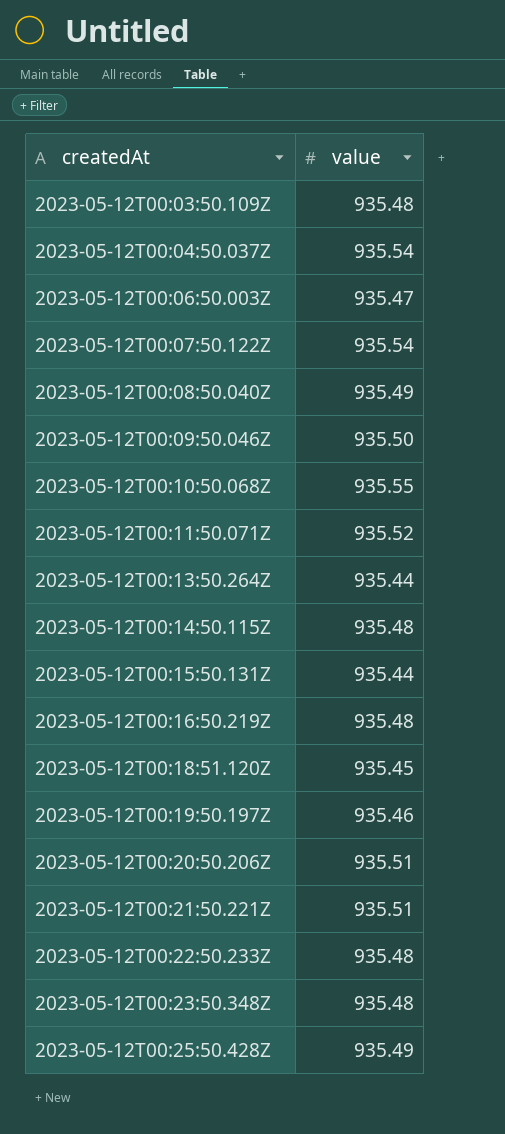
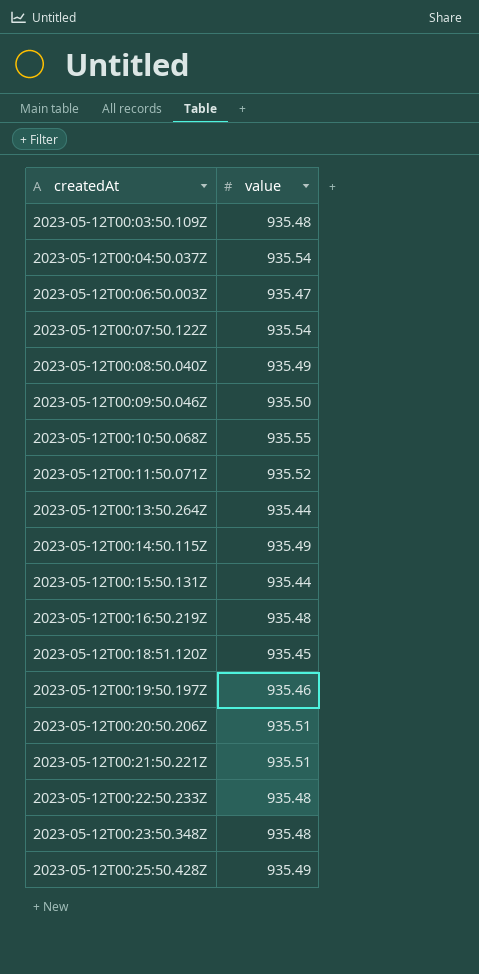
2023-05-12T00:14:50.115Z | value: 935.48 -> 935.49

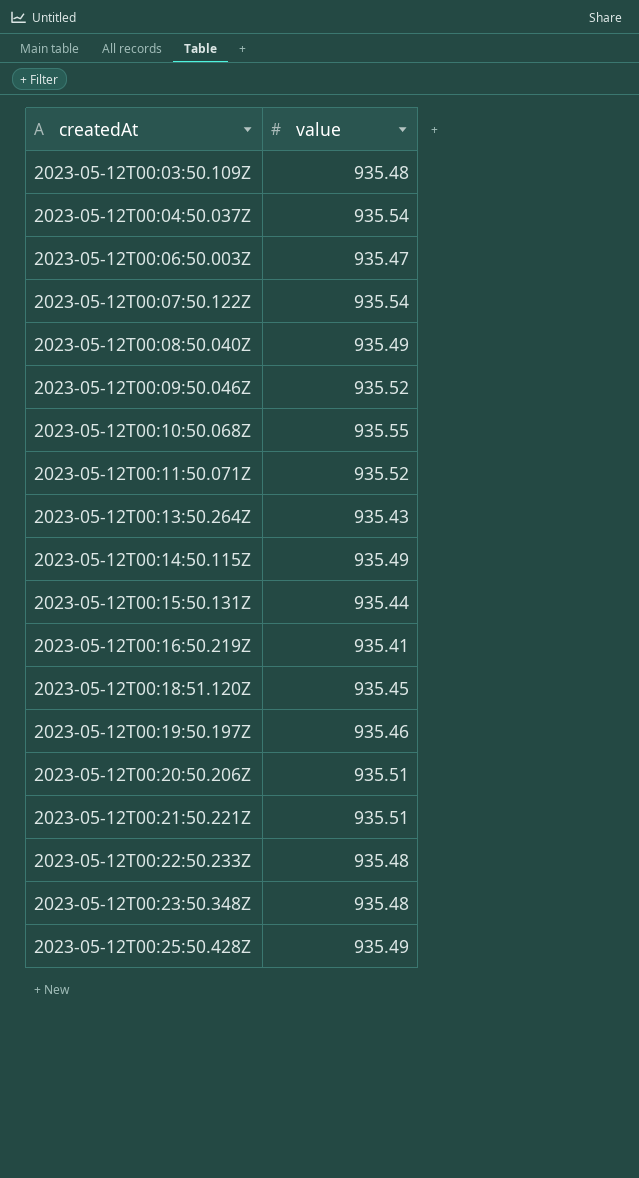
2023-05-12T00:09:50.046Z | value: 935.50 -> 935.52
2023-05-12T00:13:50.264Z | value: 935.44 -> 935.43
2023-05-12T00:16:50.219Z | value: 935.48 -> 935.41

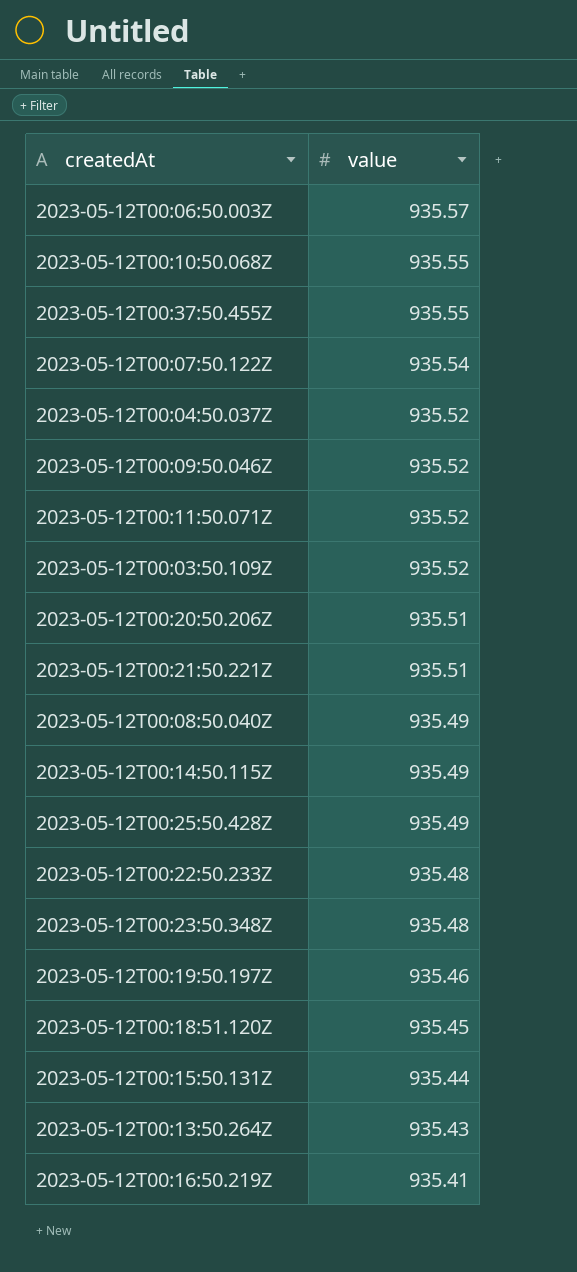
row order: createdAt ascending -> value descending
2023-05-12T00:06:50.003Z | value: 935.47 -> 935.57
row 2023-05-12T00:37:50.455Z: none -> 935.55
2023-05-12T00:04:50.037Z | value: 935.54 -> 935.52
2023-05-12T00:03:50.109Z | value: 935.48 -> 935.52

